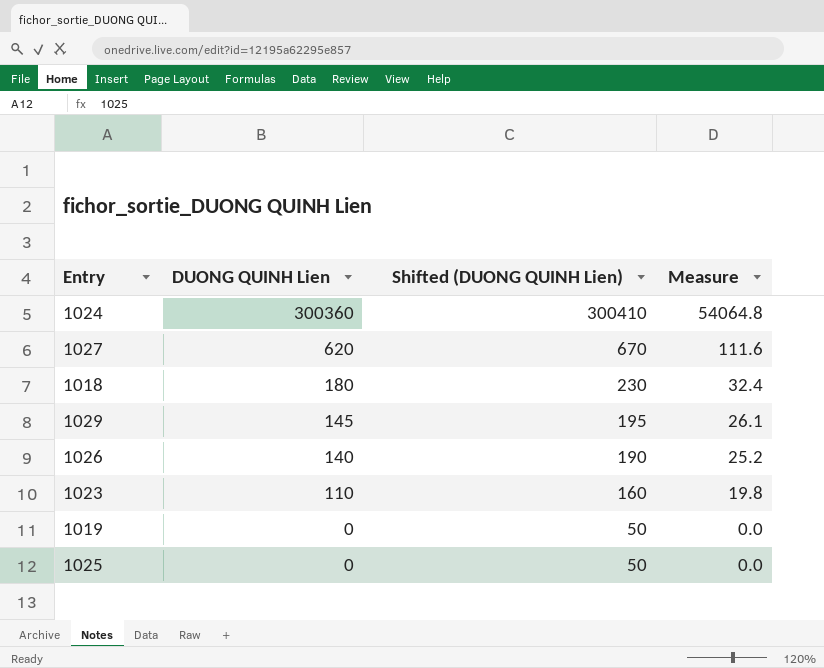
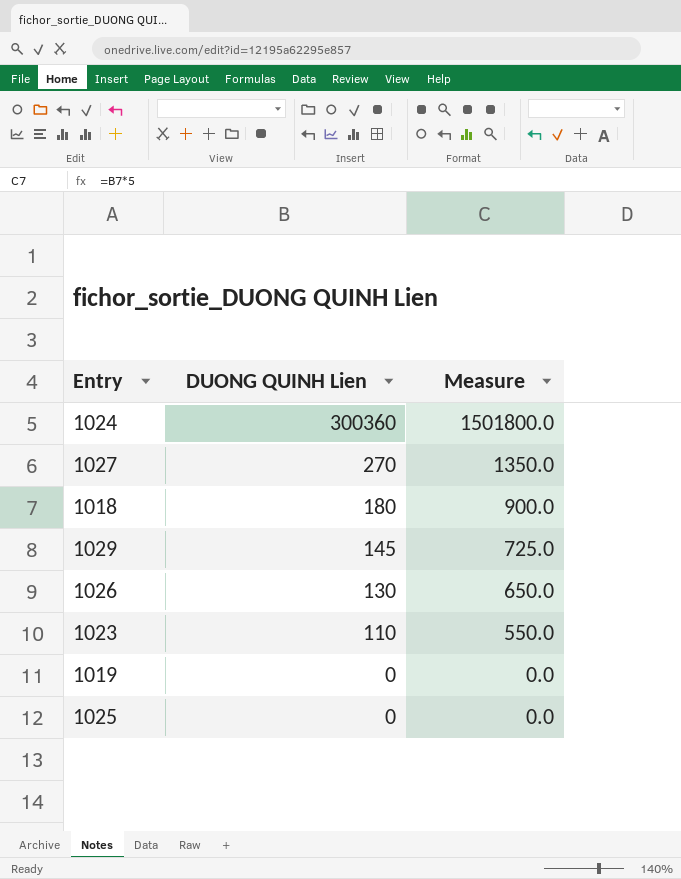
column Shifted (DUONG QUINH Lien) | formula: [DUONG QUINH Lien] + 50 -> none
column Measure | formula: [DUONG QUINH Lien] * 0.18 -> [DUONG QUINH Lien] * 5
1027 | DUONG QUINH Lien: 620 -> 270
1026 | DUONG QUINH Lien: 140 -> 130

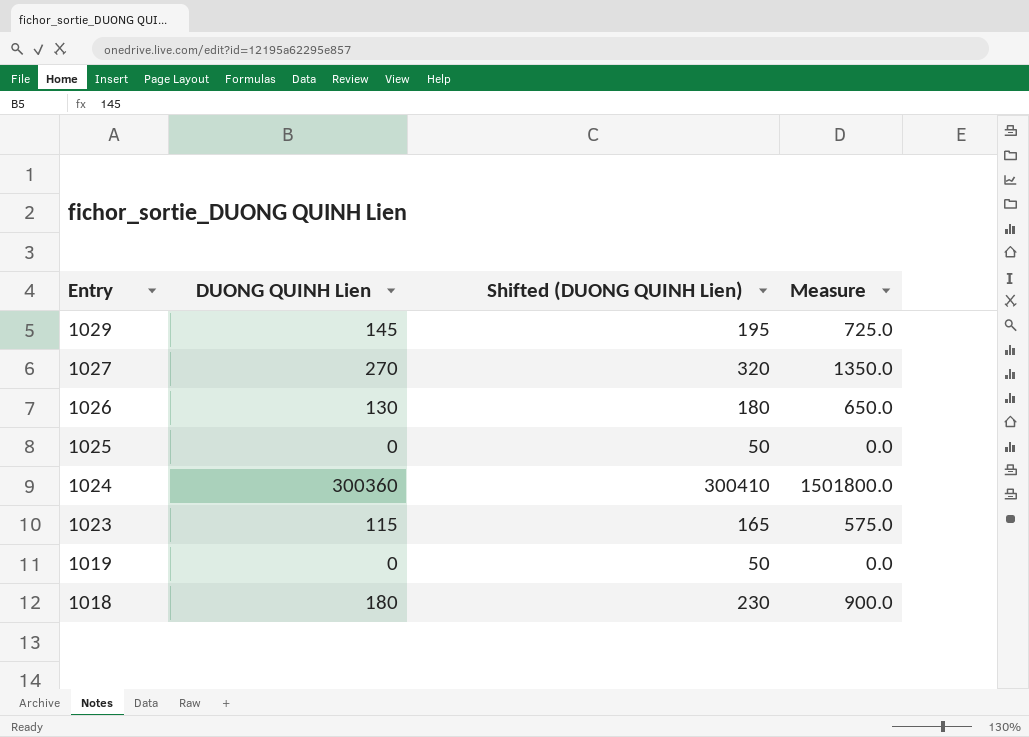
row order: DUONG QUINH Lien descending -> Entry descending
column Shifted (DUONG QUINH Lien) | formula: none -> [DUONG QUINH Lien] + 50
1023 | DUONG QUINH Lien: 110 -> 115
1023 | Measure: 550.0 -> 575.0

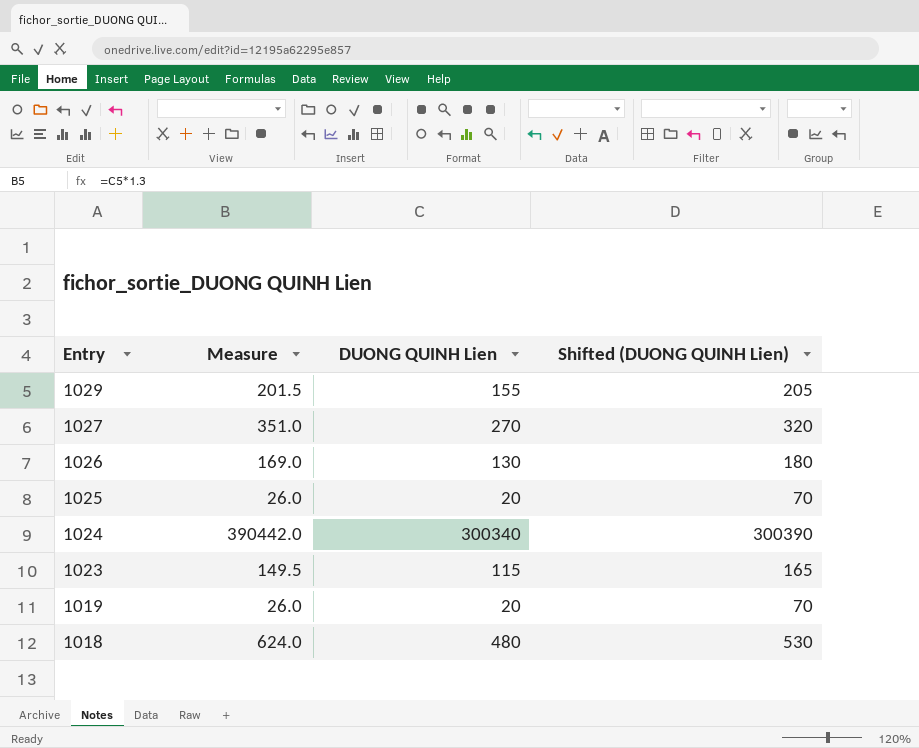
column Measure | formula: [DUONG QUINH Lien] * 5 -> [DUONG QUINH Lien] * 1.3
column Measure | position: 4 -> 2
1029 | DUONG QUINH Lien: 145 -> 155
1029 | Shifted (DUONG QUINH Lien): 195 -> 205
1025 | DUONG QUINH Lien: 0 -> 20
1025 | Shifted (DUONG QUINH Lien): 50 -> 70
1024 | DUONG QUINH Lien: 300360 -> 300340
1024 | Shifted (DUONG QUINH Lien): 300410 -> 300390
1019 | DUONG QUINH Lien: 0 -> 20
1019 | Shifted (DUONG QUINH Lien): 50 -> 70
1018 | DUONG QUINH Lien: 180 -> 480
1018 | Shifted (DUONG QUINH Lien): 230 -> 530

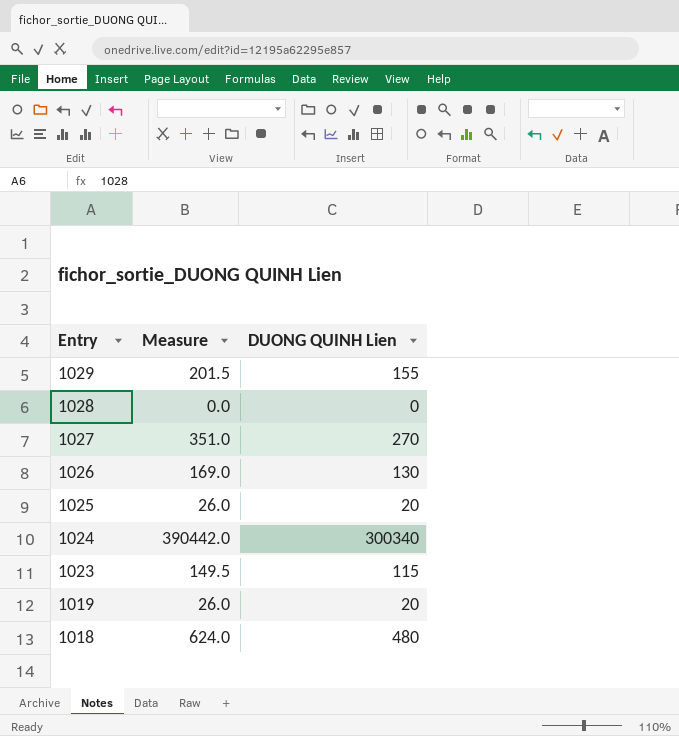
column Shifted (DUONG QUINH Lien) | formula: [DUONG QUINH Lien] + 50 -> none
row 1028: none -> 0.0 | 0

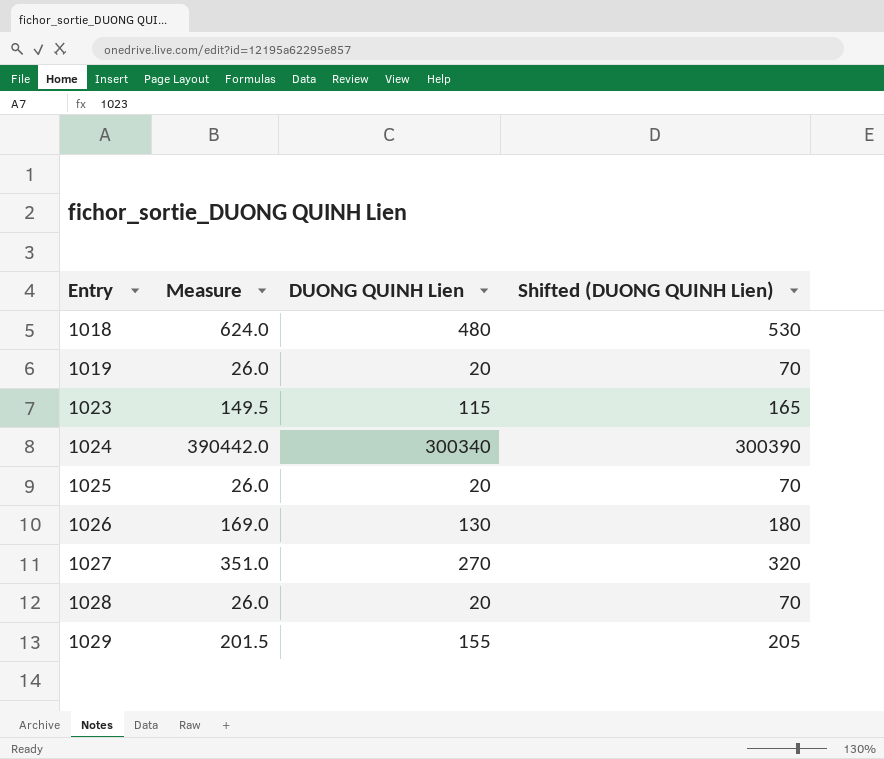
row order: Entry descending -> Entry ascending
column Shifted (DUONG QUINH Lien) | formula: none -> [DUONG QUINH Lien] + 50
1028 | Measure: 0.0 -> 26.0
1028 | DUONG QUINH Lien: 0 -> 20

